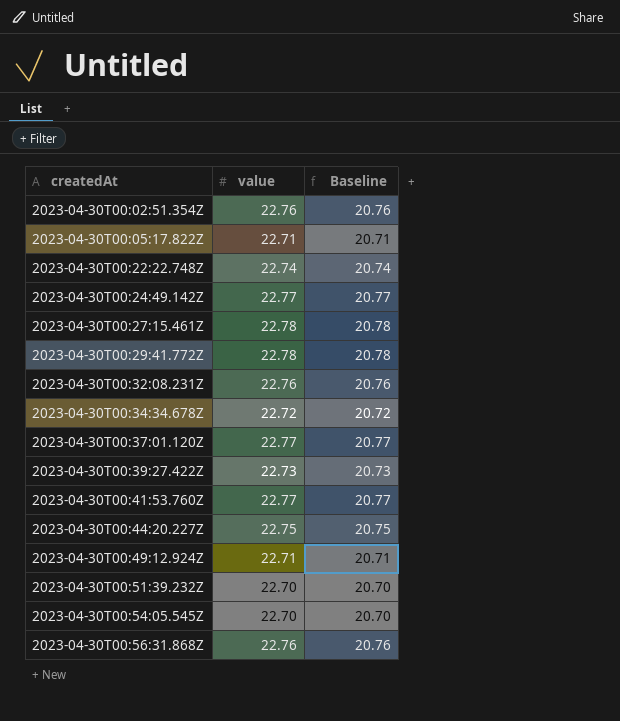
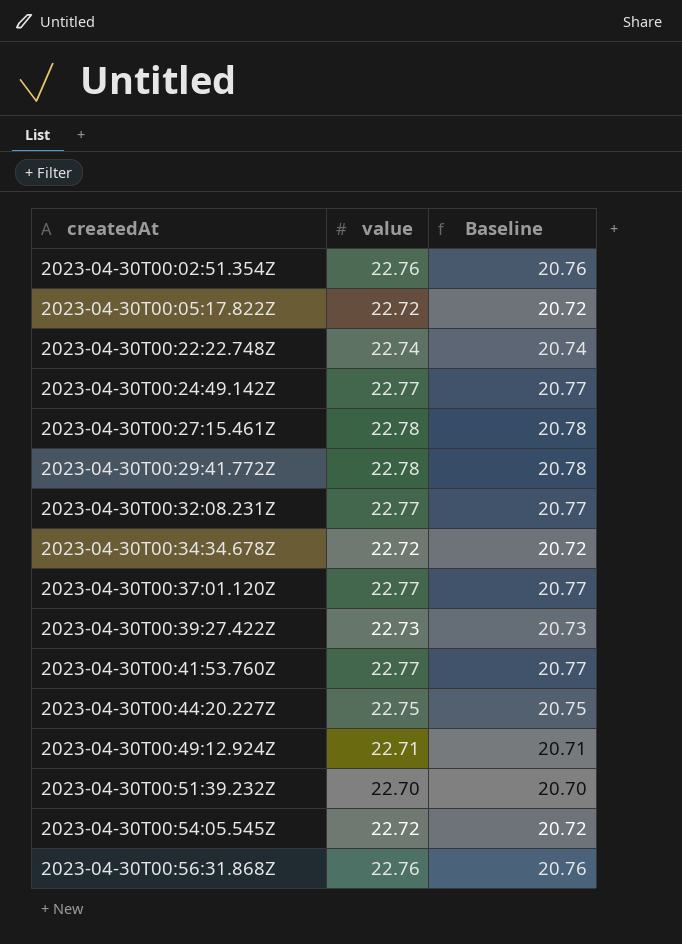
2023-04-30T00:05:17.822Z | value: 22.71 -> 22.72
2023-04-30T00:05:17.822Z | Baseline: 20.71 -> 20.72
2023-04-30T00:32:08.231Z | value: 22.76 -> 22.77
2023-04-30T00:32:08.231Z | Baseline: 20.76 -> 20.77
2023-04-30T00:54:05.545Z | value: 22.70 -> 22.72
2023-04-30T00:54:05.545Z | Baseline: 20.70 -> 20.72

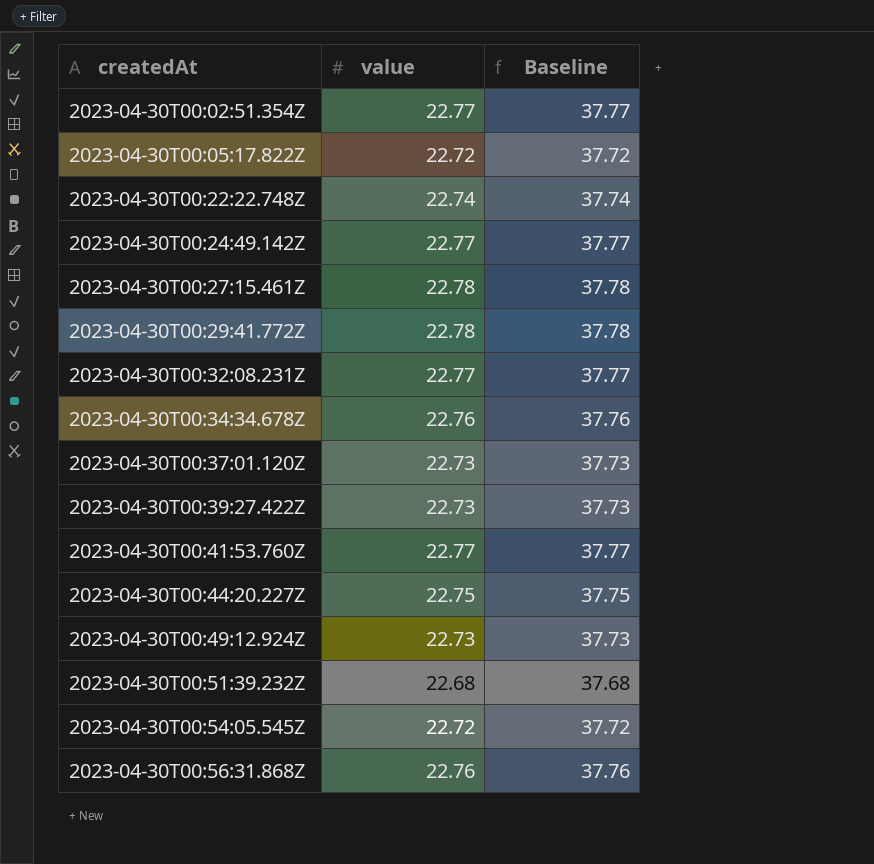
column Baseline | formula: [value] - 2 -> [value] + 15
2023-04-30T00:02:51.354Z | value: 22.76 -> 22.77
2023-04-30T00:34:34.678Z | value: 22.72 -> 22.76
2023-04-30T00:37:01.120Z | value: 22.77 -> 22.73
2023-04-30T00:49:12.924Z | value: 22.71 -> 22.73
2023-04-30T00:51:39.232Z | value: 22.70 -> 22.68

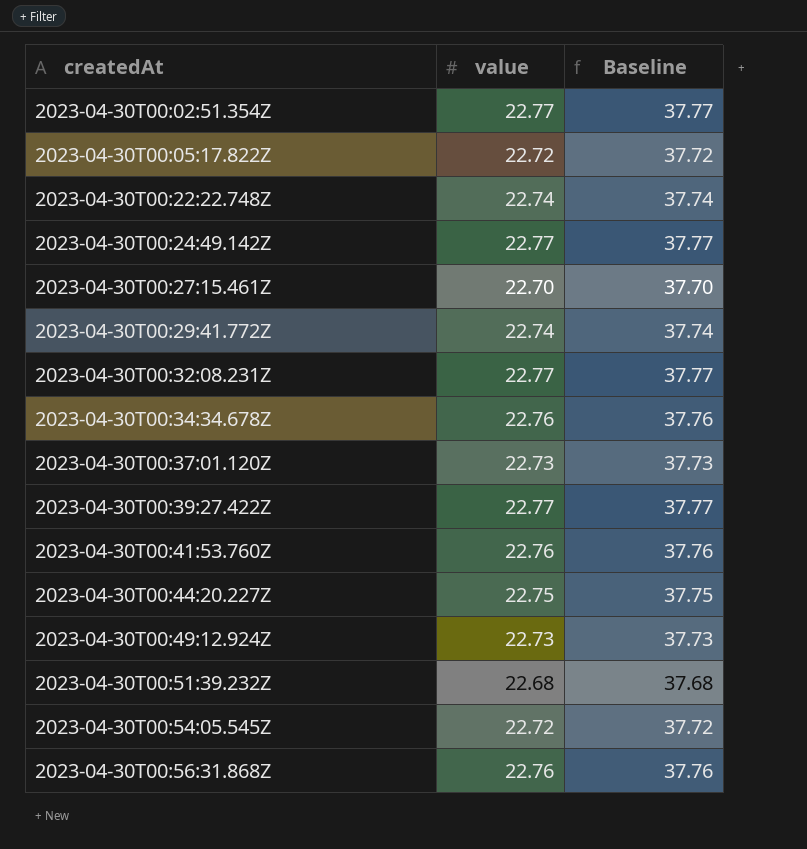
2023-04-30T00:27:15.461Z | value: 22.78 -> 22.70
2023-04-30T00:27:15.461Z | Baseline: 37.78 -> 37.70
2023-04-30T00:29:41.772Z | value: 22.78 -> 22.74
2023-04-30T00:29:41.772Z | Baseline: 37.78 -> 37.74
2023-04-30T00:39:27.422Z | value: 22.73 -> 22.77
2023-04-30T00:39:27.422Z | Baseline: 37.73 -> 37.77
2023-04-30T00:41:53.760Z | value: 22.77 -> 22.76
2023-04-30T00:41:53.760Z | Baseline: 37.77 -> 37.76

